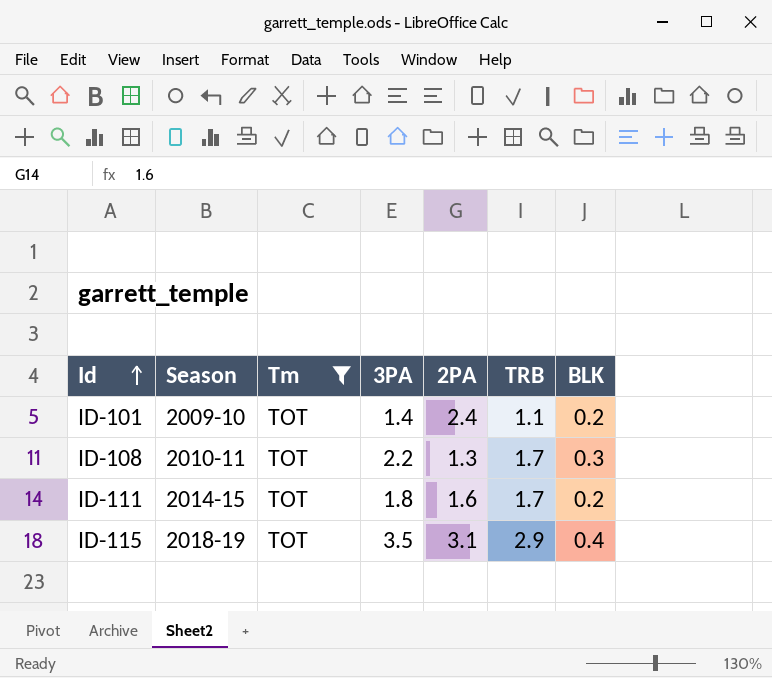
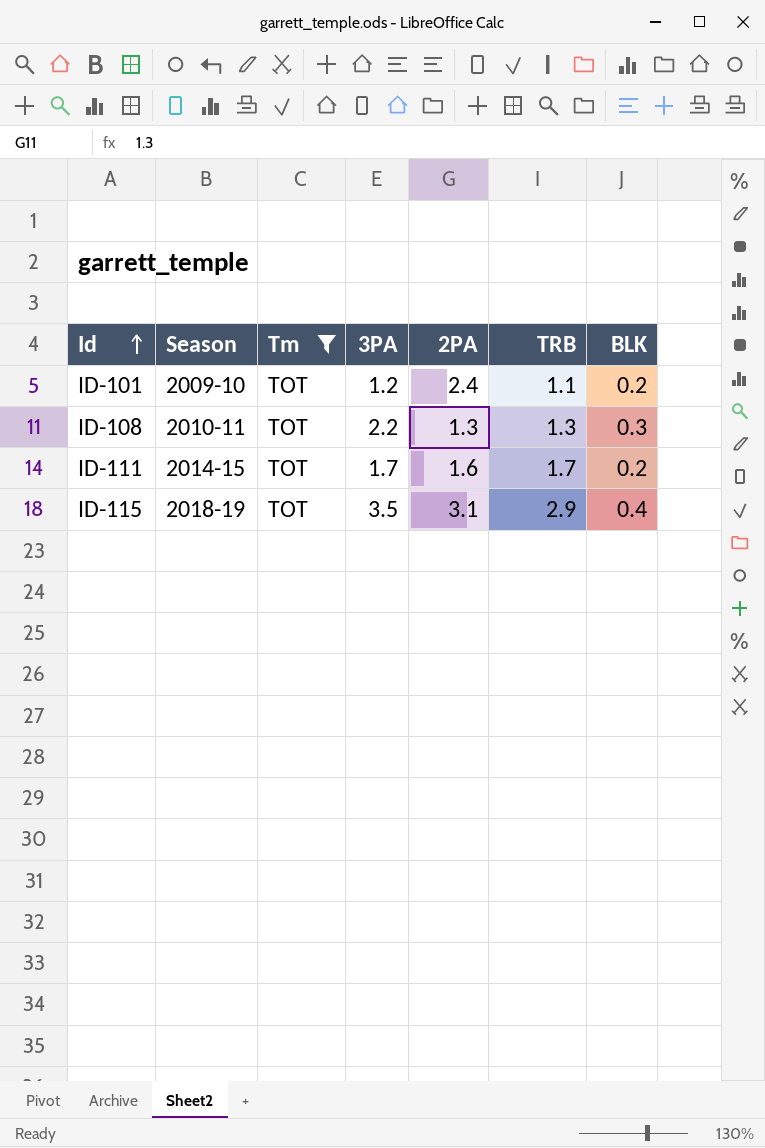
ID-101 | 3PA: 1.4 -> 1.2
ID-108 | TRB: 1.7 -> 1.3
ID-111 | 3PA: 1.8 -> 1.7

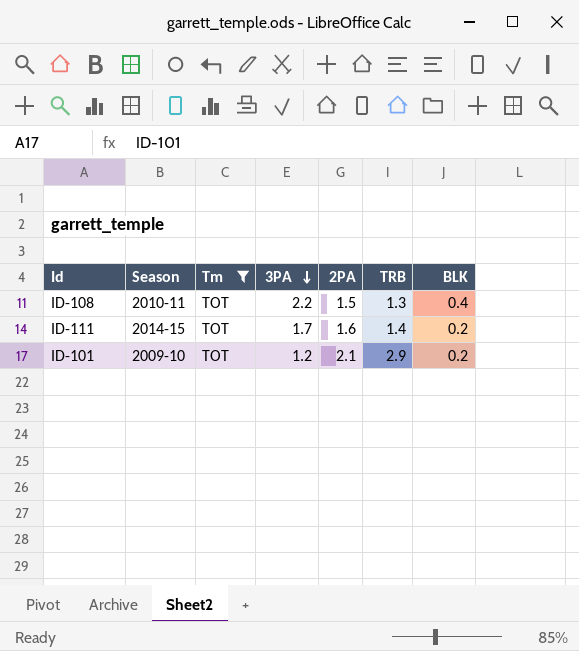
row order: Id ascending -> 3PA descending
row ID-115: 2018-19 | TOT | 3.5 | 3.1 | 2.9 | 0.4 -> none
ID-108 | 2PA: 1.3 -> 1.5
ID-108 | BLK: 0.3 -> 0.4
ID-111 | TRB: 1.7 -> 1.4
ID-101 | 2PA: 2.4 -> 2.1
ID-101 | TRB: 1.1 -> 2.9

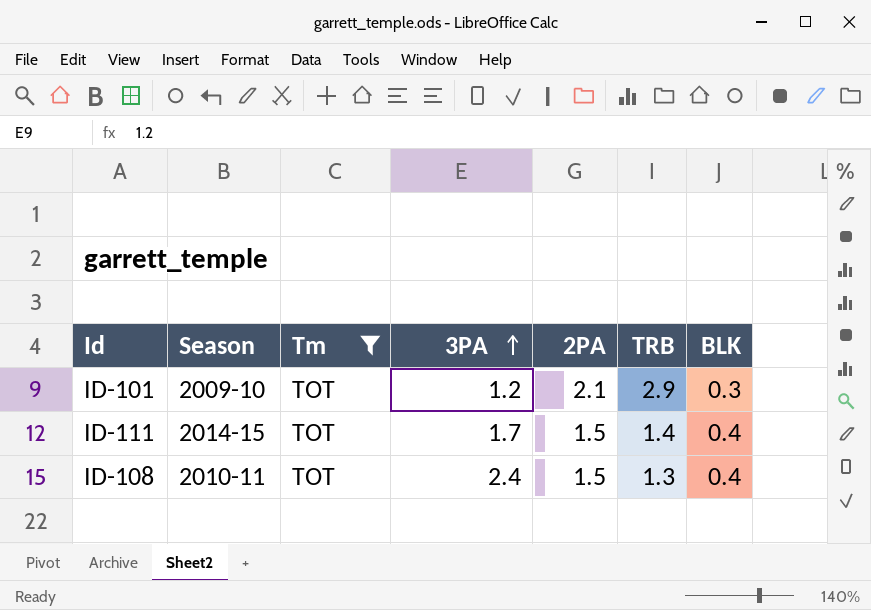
row order: 3PA descending -> 3PA ascending
ID-101 | BLK: 0.2 -> 0.3
ID-111 | 2PA: 1.6 -> 1.5
ID-111 | BLK: 0.2 -> 0.4
ID-108 | 3PA: 2.2 -> 2.4

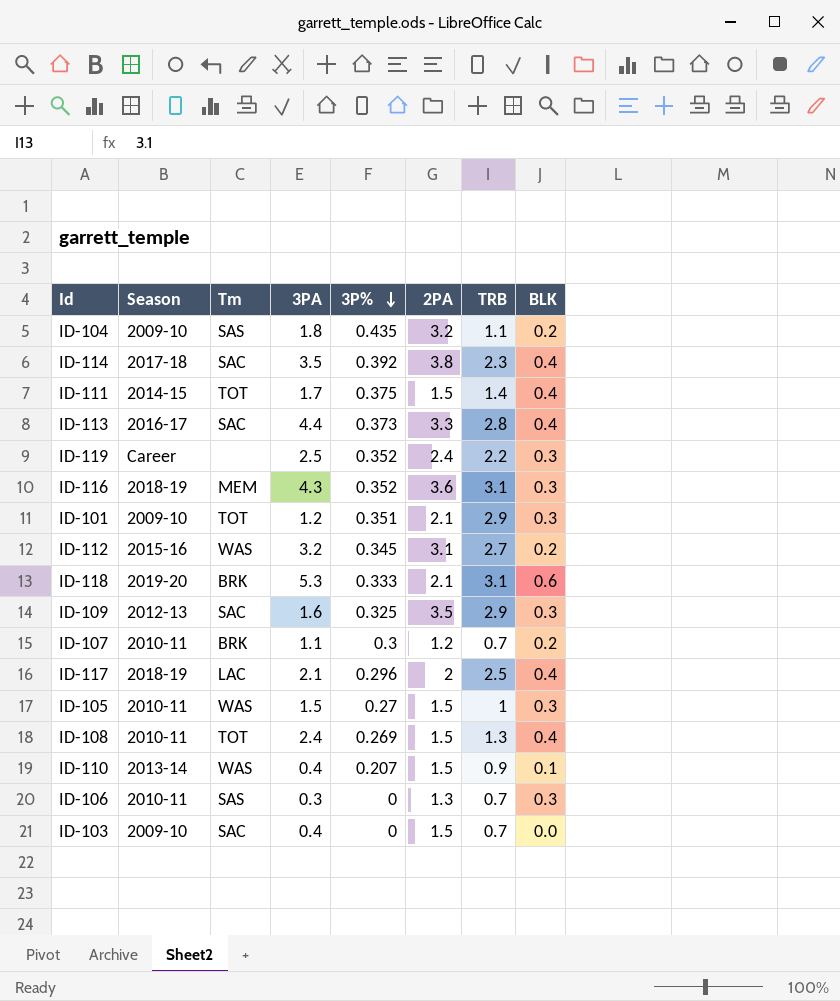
filter: Tm = TOT -> none
row order: 3PA ascending -> 3P% descending
column 3P% | position: none -> 5

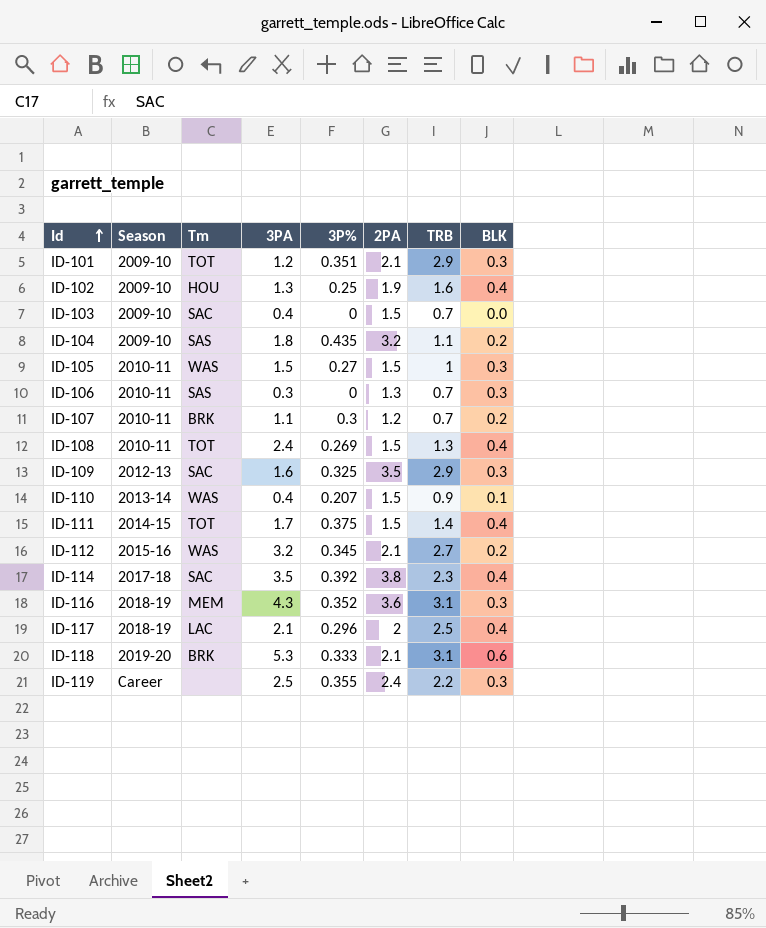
row order: 3P% descending -> Id ascending
row ID-113: 2016-17 | SAC | 4.4 | 0.373 | 3.3 | 2.8 | 0.4 -> none
row ID-102: none -> 2009-10 | HOU | 1.3 | 0.25 | 1.9 | 1.6 | 0.4
ID-112 | 2PA: 3.1 -> 2.1
ID-119 | 3P%: 0.352 -> 0.355

